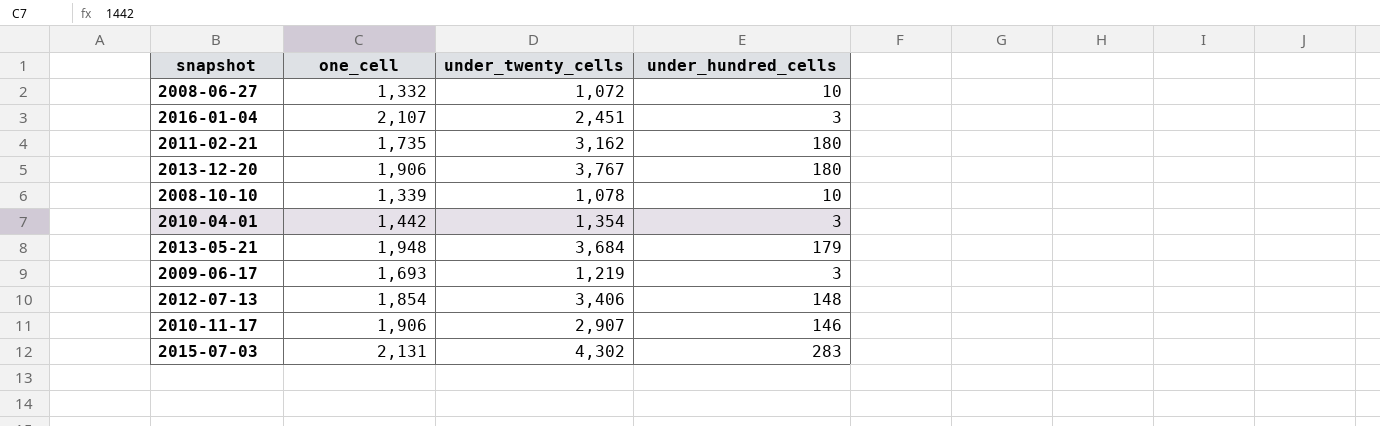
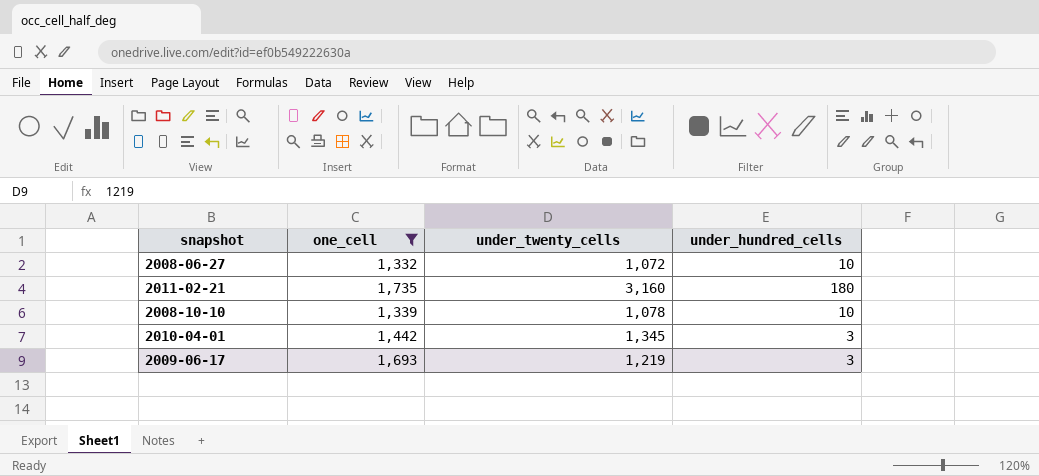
filter: none -> one_cell <= 1,735
2011-02-21 | under_twenty_cells: 3,162 -> 3,160
2010-04-01 | under_twenty_cells: 1,354 -> 1,345

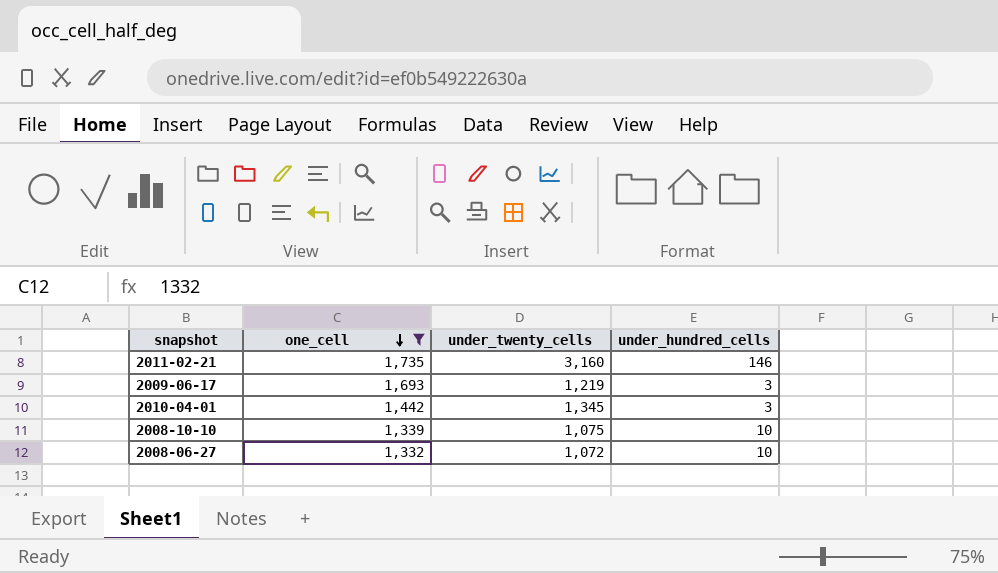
row order: none -> one_cell descending
2011-02-21 | under_hundred_cells: 180 -> 146
2008-10-10 | under_twenty_cells: 1,078 -> 1,075

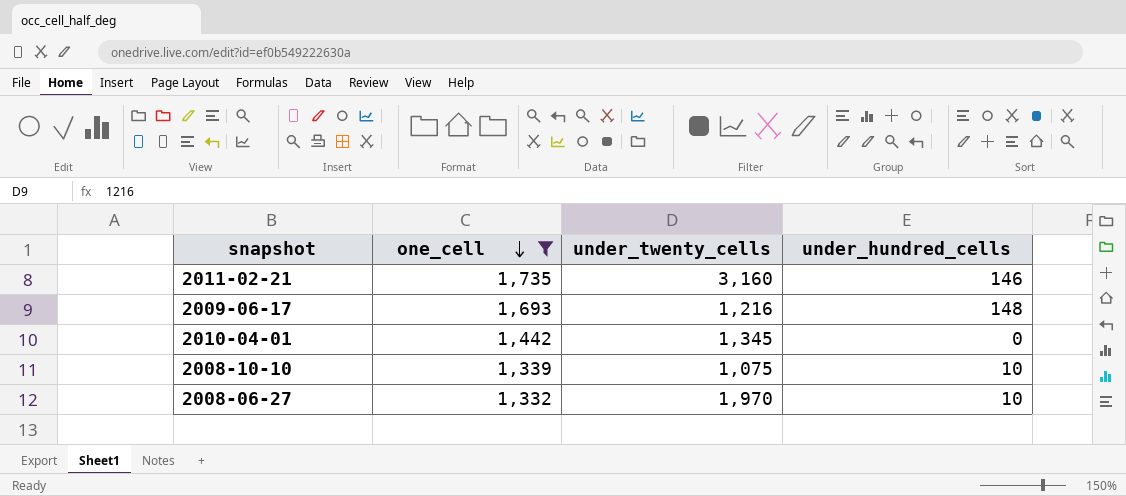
2009-06-17 | under_twenty_cells: 1,219 -> 1,216
2009-06-17 | under_hundred_cells: 3 -> 148
2010-04-01 | under_hundred_cells: 3 -> 0
2008-06-27 | under_twenty_cells: 1,072 -> 1,970

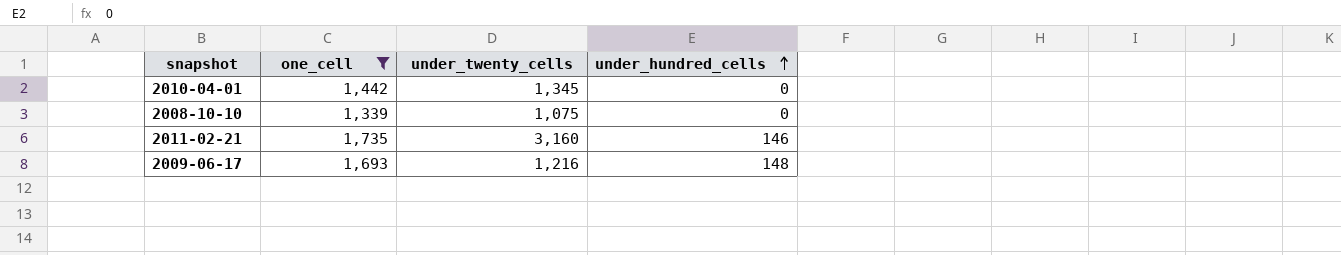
row order: one_cell descending -> under_hundred_cells ascending
row 2008-06-27: 1,332 | 1,970 | 10 -> none
2008-10-10 | under_hundred_cells: 10 -> 0

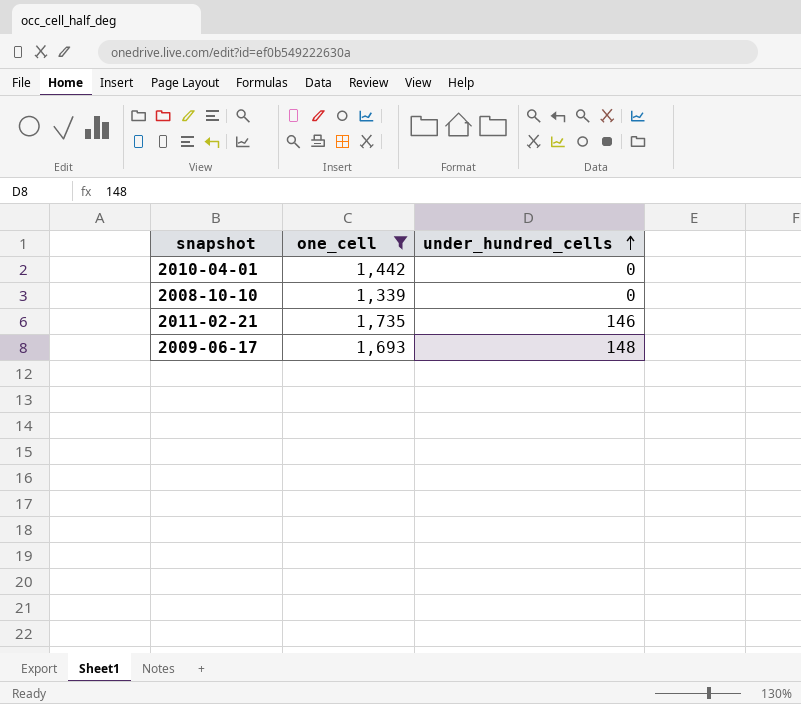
column under_twenty_cells | position: 3 -> none

